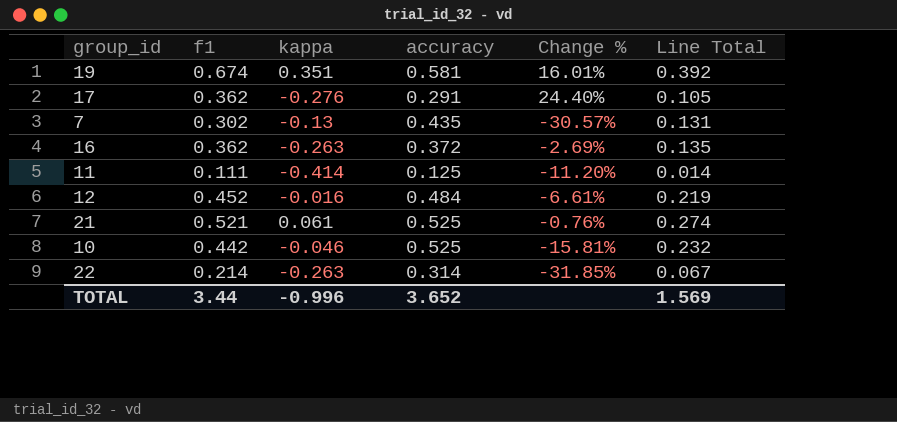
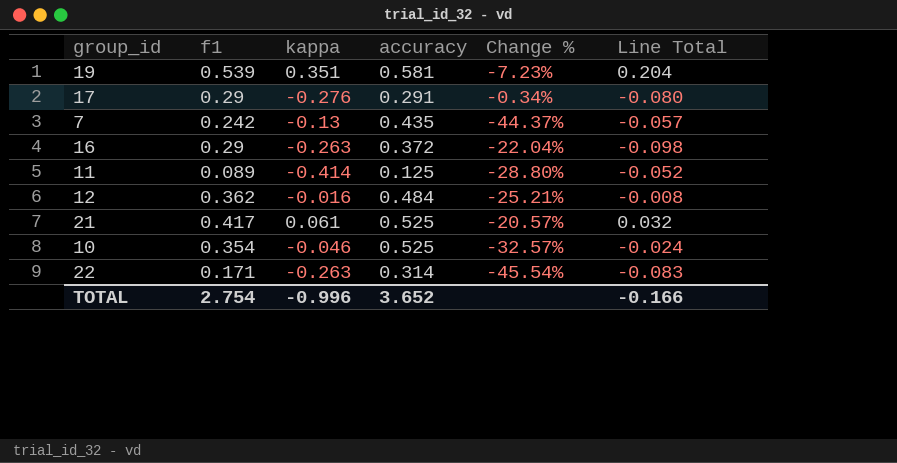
column Line Total | formula: [f1] * [accuracy] -> [kappa] * [accuracy]
19 | f1: 0.674 -> 0.539
19 | Change %: 16.01% -> -7.23%
17 | f1: 0.362 -> 0.29
17 | Change %: 24.40% -> -0.34%
7 | f1: 0.302 -> 0.242
7 | Change %: -30.57% -> -44.37%
16 | f1: 0.362 -> 0.29
16 | Change %: -2.69% -> -22.04%
11 | f1: 0.111 -> 0.089
11 | Change %: -11.20% -> -28.80%
12 | f1: 0.452 -> 0.362
12 | Change %: -6.61% -> -25.21%
21 | f1: 0.521 -> 0.417
21 | Change %: -0.76% -> -20.57%
10 | f1: 0.442 -> 0.354
10 | Change %: -15.81% -> -32.57%
22 | f1: 0.214 -> 0.171
22 | Change %: -31.85% -> -45.54%
TOTAL | f1: 3.44 -> 2.754
TOTAL | Line Total: 1.569 -> -0.166

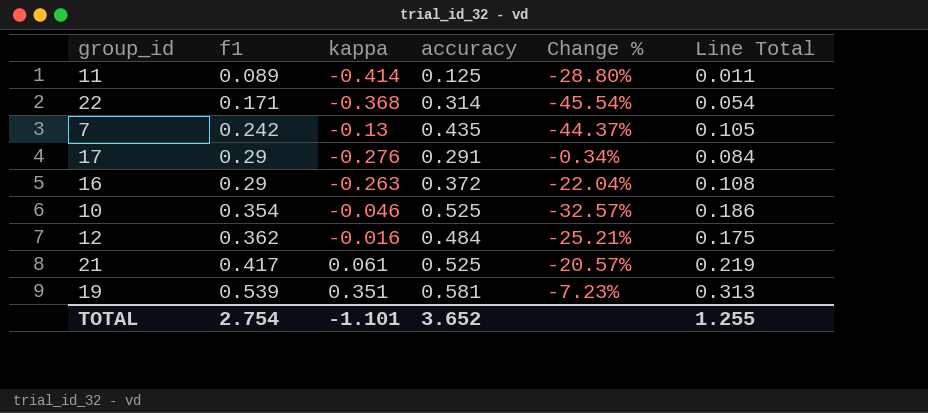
row order: none -> f1 ascending
column Line Total | formula: [kappa] * [accuracy] -> [f1] * [accuracy]
22 | kappa: -0.263 -> -0.368
TOTAL | kappa: -0.996 -> -1.101
TOTAL | Line Total: -0.166 -> 1.255

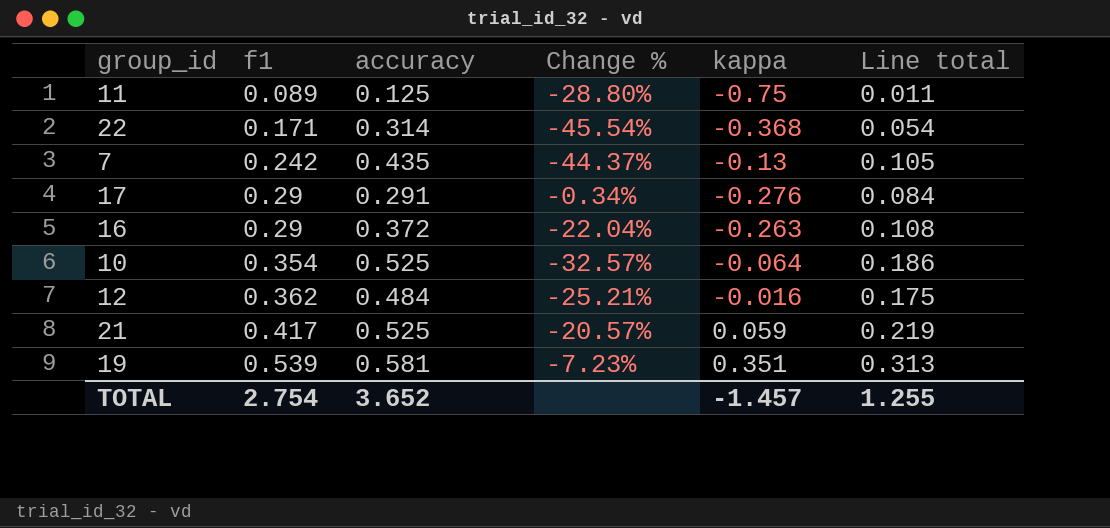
column kappa | position: 3 -> 5
column name: Line Total -> Line total
11 | kappa: -0.414 -> -0.75
10 | kappa: -0.046 -> -0.064
21 | kappa: 0.061 -> 0.059
TOTAL | kappa: -1.101 -> -1.457

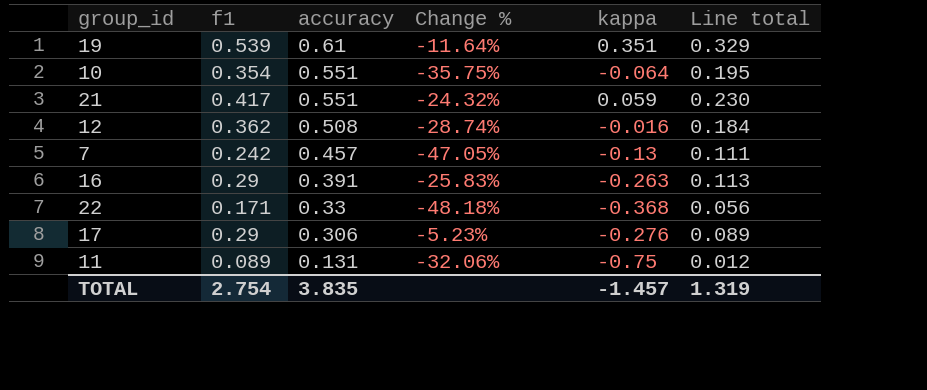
row order: f1 ascending -> accuracy descending
19 | accuracy: 0.581 -> 0.61
19 | Change %: -7.23% -> -11.64%
19 | Line total: 0.313 -> 0.329
10 | accuracy: 0.525 -> 0.551
10 | Change %: -32.57% -> -35.75%
10 | Line total: 0.186 -> 0.195
21 | accuracy: 0.525 -> 0.551
21 | Change %: -20.57% -> -24.32%
21 | Line total: 0.219 -> 0.230
12 | accuracy: 0.484 -> 0.508
12 | Change %: -25.21% -> -28.74%
12 | Line total: 0.175 -> 0.184
7 | accuracy: 0.435 -> 0.457
7 | Change %: -44.37% -> -47.05%
7 | Line total: 0.105 -> 0.111
16 | accuracy: 0.372 -> 0.391
16 | Change %: -22.04% -> -25.83%
16 | Line total: 0.108 -> 0.113
22 | accuracy: 0.314 -> 0.33
22 | Change %: -45.54% -> -48.18%
22 | Line total: 0.054 -> 0.056
17 | accuracy: 0.291 -> 0.306
17 | Change %: -0.34% -> -5.23%
17 | Line total: 0.084 -> 0.089
11 | accuracy: 0.125 -> 0.131
11 | Change %: -28.80% -> -32.06%
11 | Line total: 0.011 -> 0.012
TOTAL | accuracy: 3.652 -> 3.835
TOTAL | Line total: 1.255 -> 1.319

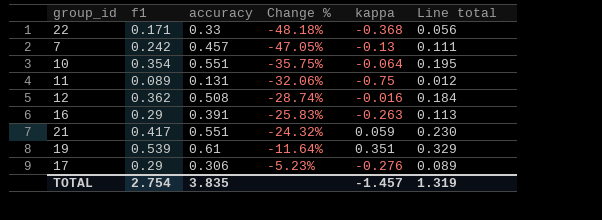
row order: accuracy descending -> Change % ascending

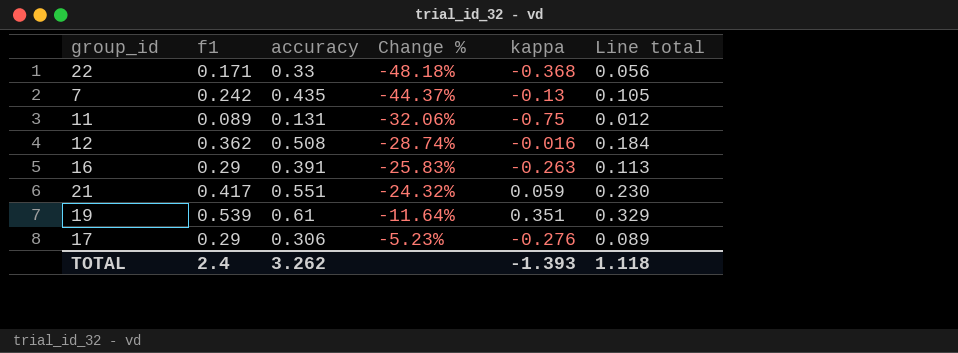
row 10: 0.354 | 0.551 | -35.75% | -0.064 | 0.195 -> none
7 | accuracy: 0.457 -> 0.435
7 | Change %: -47.05% -> -44.37%
7 | Line total: 0.111 -> 0.105
TOTAL | f1: 2.754 -> 2.4
TOTAL | accuracy: 3.835 -> 3.262
TOTAL | kappa: -1.457 -> -1.393
TOTAL | Line total: 1.319 -> 1.118

